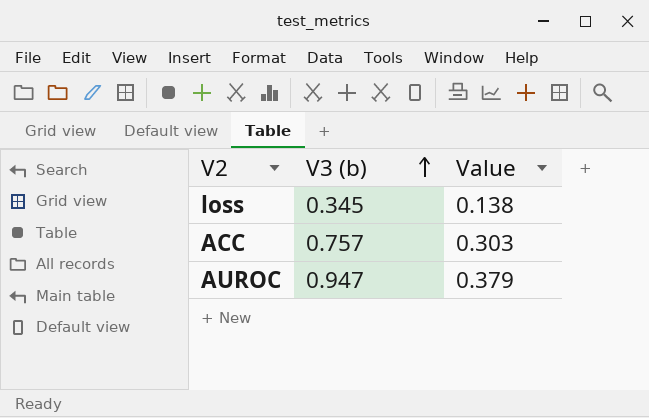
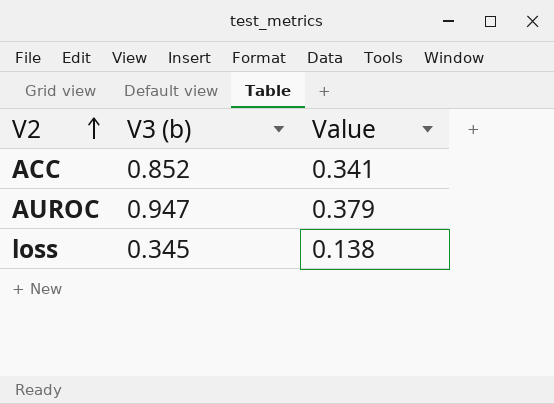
row order: V3 (b) ascending -> V2 ascending
ACC | V3 (b): 0.757 -> 0.852
ACC | Value: 0.303 -> 0.341

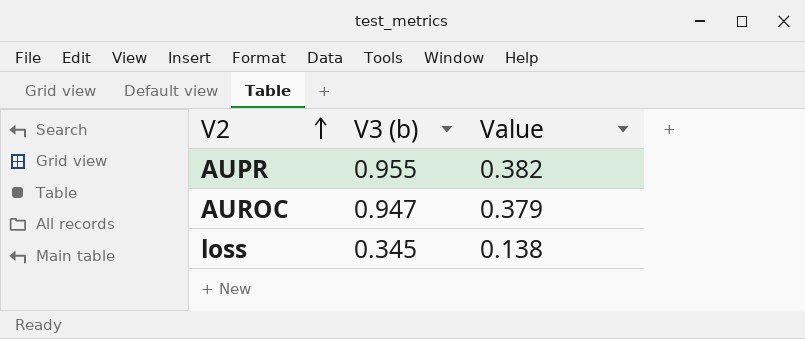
row ACC: 0.852 | 0.341 -> none
row AUPR: none -> 0.955 | 0.382

